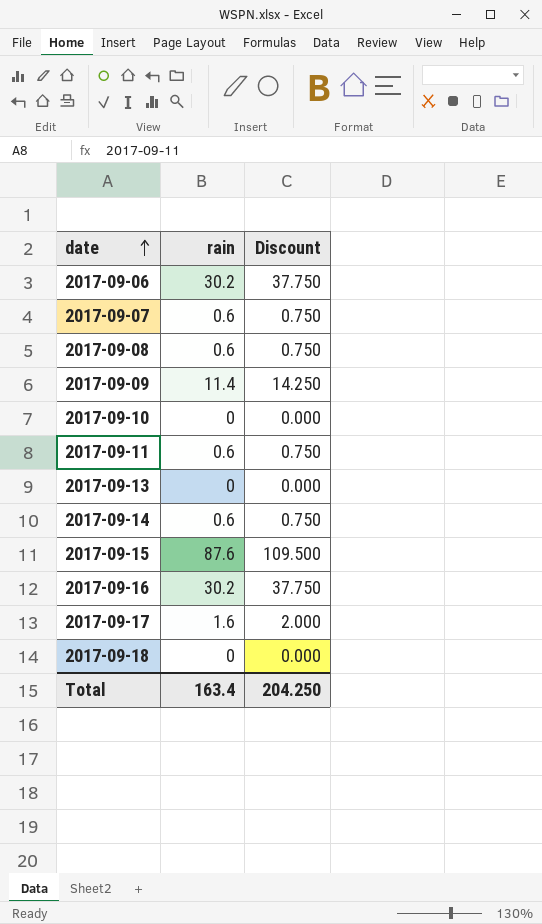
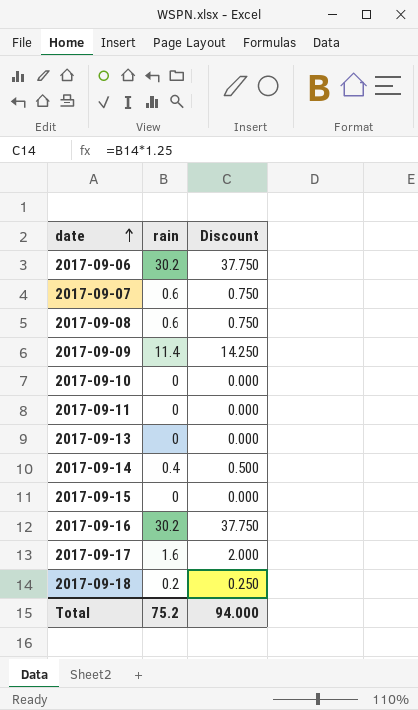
2017-09-11 | rain: 0.6 -> 0
2017-09-11 | Discount: 0.750 -> 0.000
2017-09-14 | rain: 0.6 -> 0.4
2017-09-14 | Discount: 0.750 -> 0.500
2017-09-15 | rain: 87.6 -> 0
2017-09-15 | Discount: 109.500 -> 0.000
2017-09-18 | rain: 0 -> 0.2
2017-09-18 | Discount: 0.000 -> 0.250
Total | rain: 163.4 -> 75.2
Total | Discount: 204.250 -> 94.000

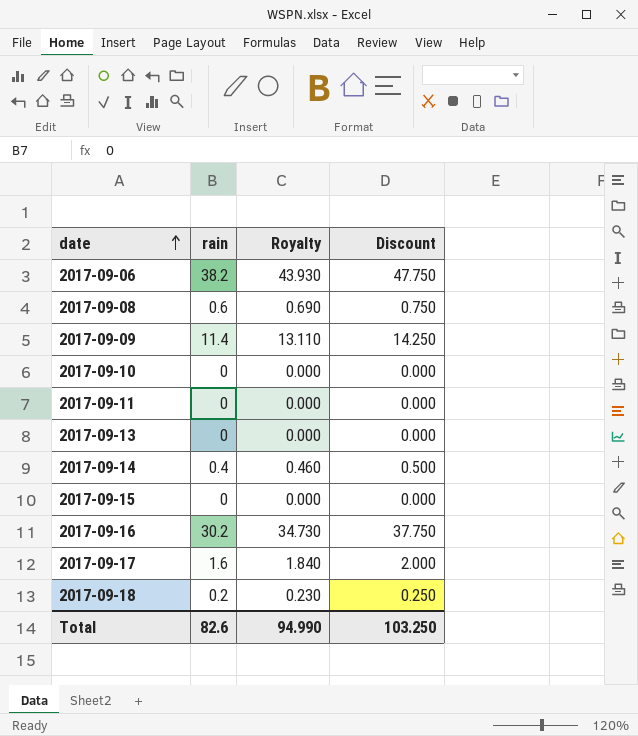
column Royalty | formula: none -> [rain] * 1.15
row 2017-09-07: 0.6 | 0.750 -> none
2017-09-06 | rain: 30.2 -> 38.2
2017-09-06 | Discount: 37.750 -> 47.750
Total | rain: 75.2 -> 82.6
Total | Discount: 94.000 -> 103.250

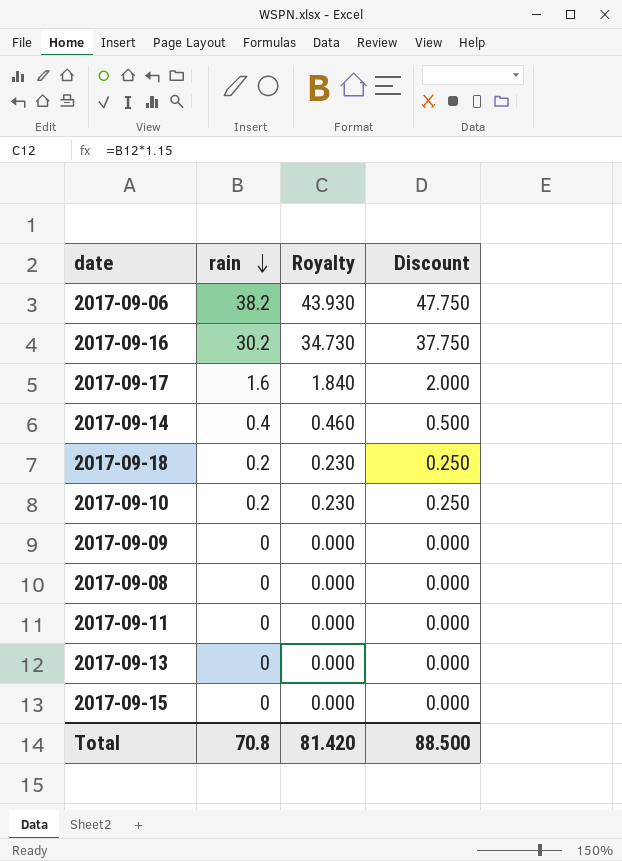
row order: date ascending -> rain descending
2017-09-10 | rain: 0 -> 0.2
2017-09-10 | Royalty: 0.000 -> 0.230
2017-09-10 | Discount: 0.000 -> 0.250
2017-09-09 | rain: 11.4 -> 0
2017-09-09 | Royalty: 13.110 -> 0.000
2017-09-09 | Discount: 14.250 -> 0.000
2017-09-08 | rain: 0.6 -> 0
2017-09-08 | Royalty: 0.690 -> 0.000
2017-09-08 | Discount: 0.750 -> 0.000
Total | rain: 82.6 -> 70.8
Total | Royalty: 94.990 -> 81.420
Total | Discount: 103.250 -> 88.500

